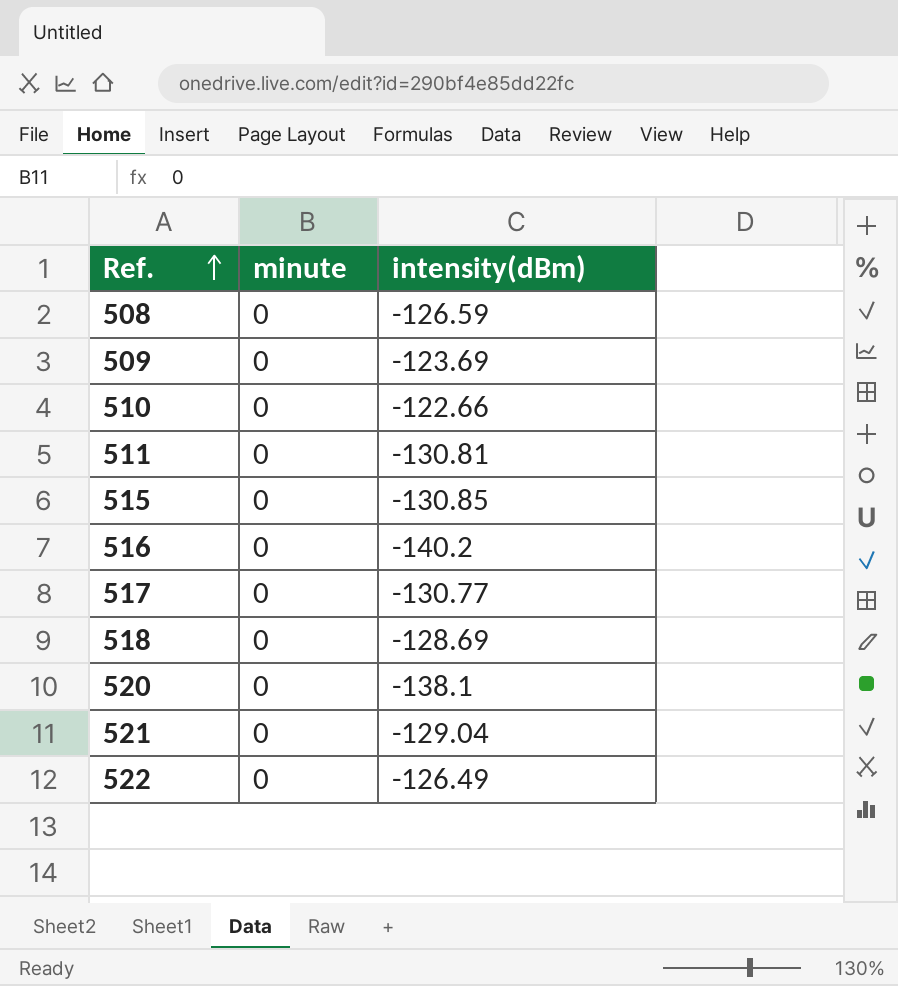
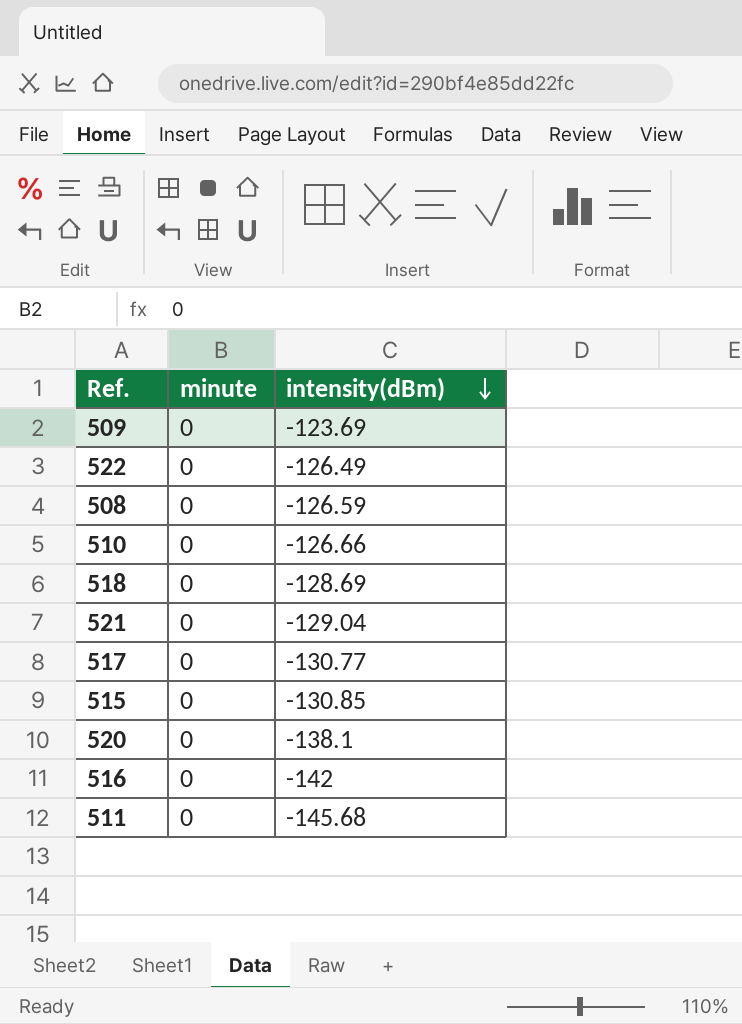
row order: Ref. ascending -> intensity(dBm) descending
510 | intensity(dBm): -122.66 -> -126.66
516 | intensity(dBm): -140.2 -> -142
511 | intensity(dBm): -130.81 -> -145.68

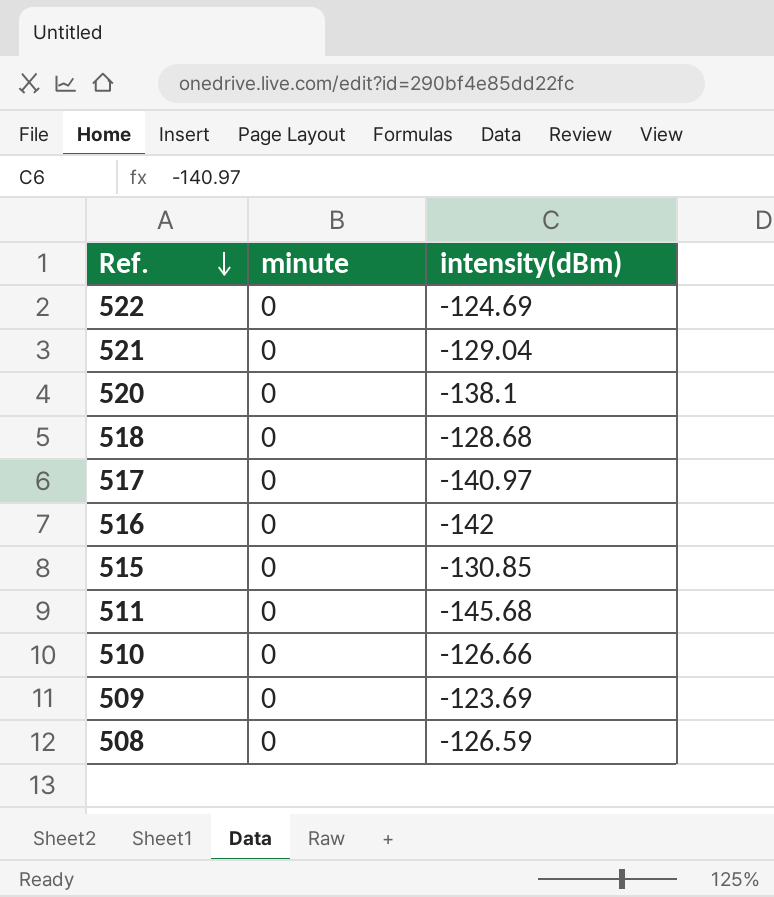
row order: intensity(dBm) descending -> Ref. descending
522 | intensity(dBm): -126.49 -> -124.69
518 | intensity(dBm): -128.69 -> -128.68
517 | intensity(dBm): -130.77 -> -140.97

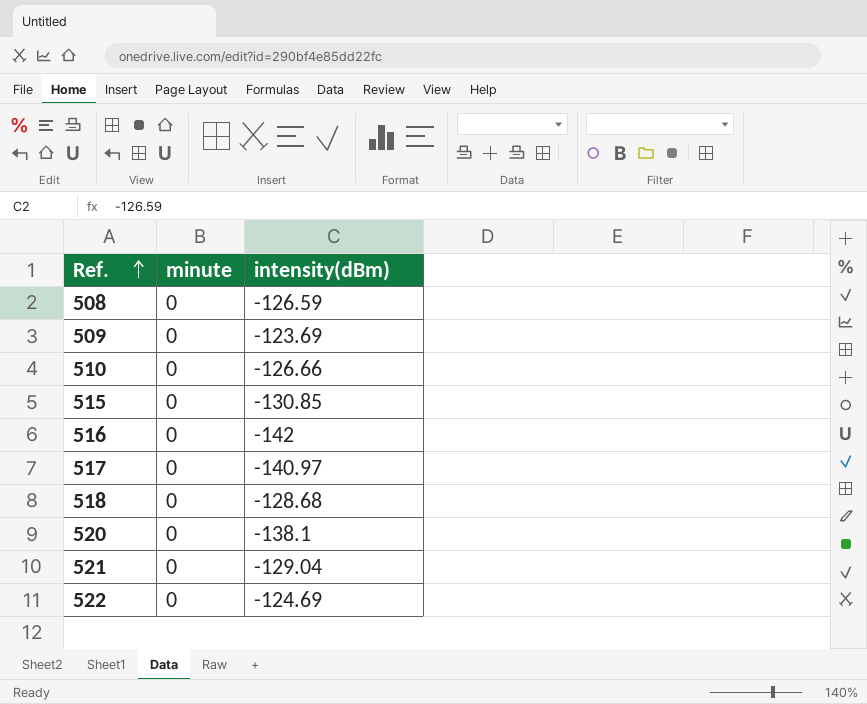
row order: Ref. descending -> Ref. ascending
row 511: 0 | -145.68 -> none

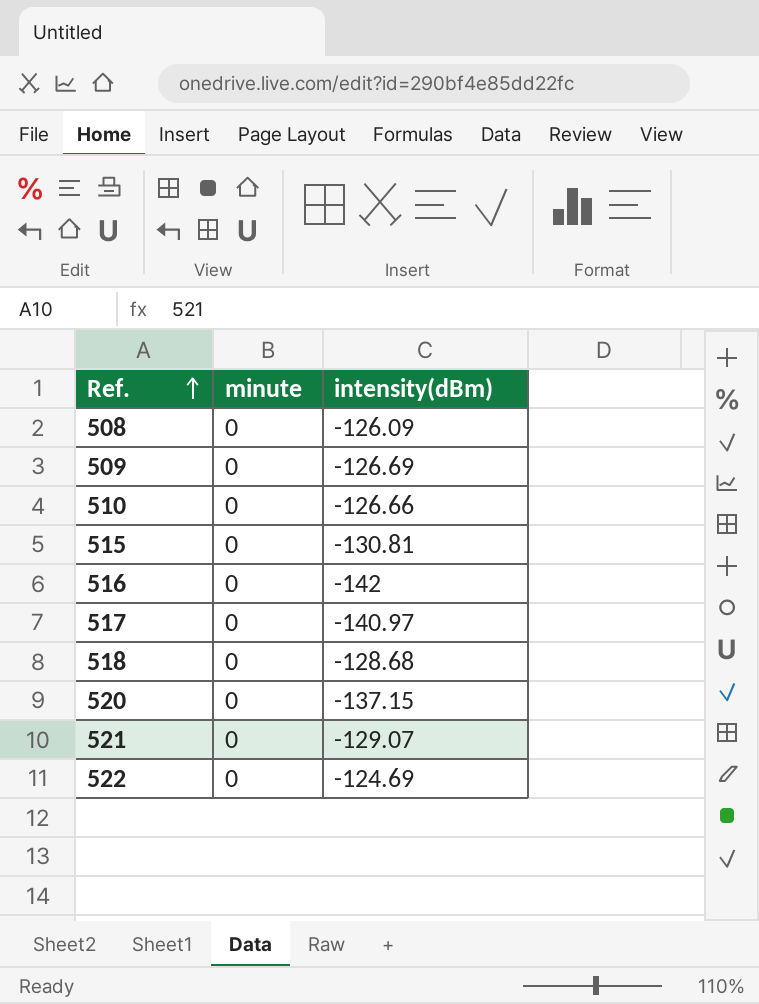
508 | intensity(dBm): -126.59 -> -126.09
509 | intensity(dBm): -123.69 -> -126.69
515 | intensity(dBm): -130.85 -> -130.81
520 | intensity(dBm): -138.1 -> -137.15
521 | intensity(dBm): -129.04 -> -129.07

